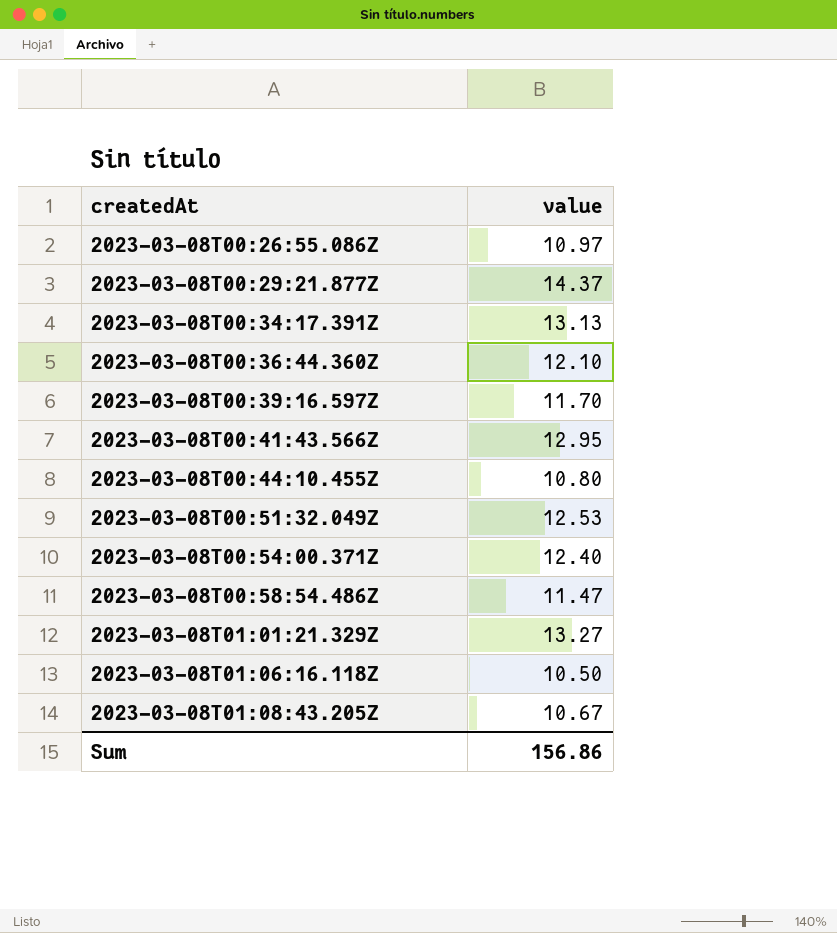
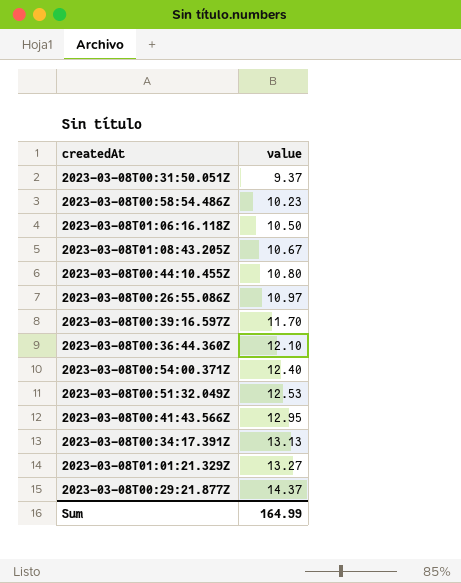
row order: createdAt ascending -> value ascending
row 2023-03-08T00:31:50.051Z: none -> 9.37
2023-03-08T00:58:54.486Z | value: 11.47 -> 10.23
Sum | value: 156.86 -> 164.99

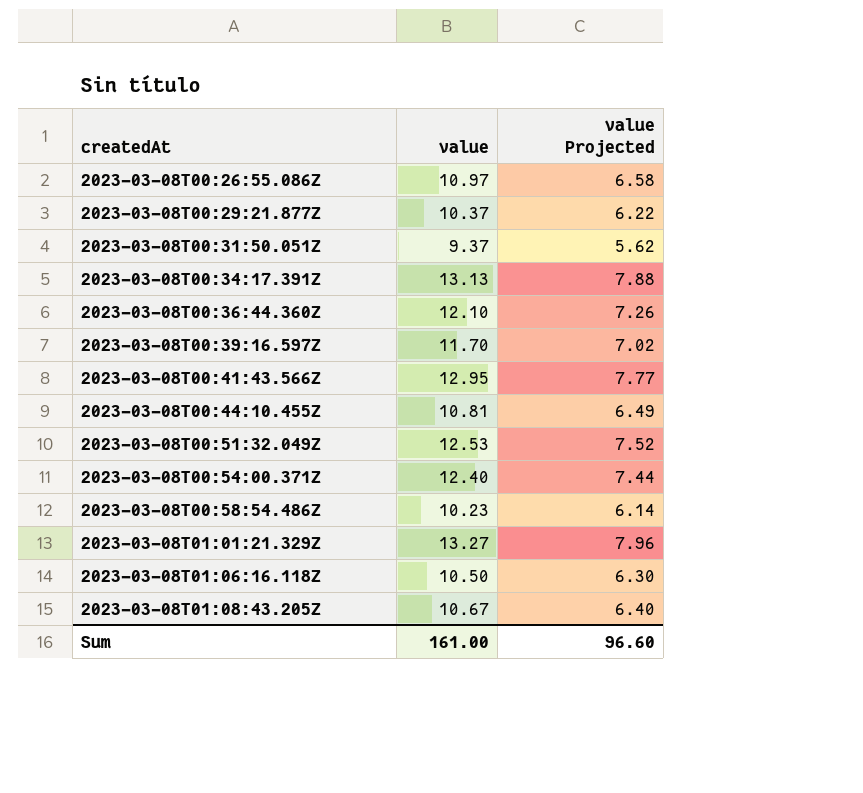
row order: value ascending -> createdAt ascending
column value Projected | formula: none -> [value] * 0.6
2023-03-08T00:29:21.877Z | value: 14.37 -> 10.37
2023-03-08T00:44:10.455Z | value: 10.80 -> 10.81
Sum | value: 164.99 -> 161.00

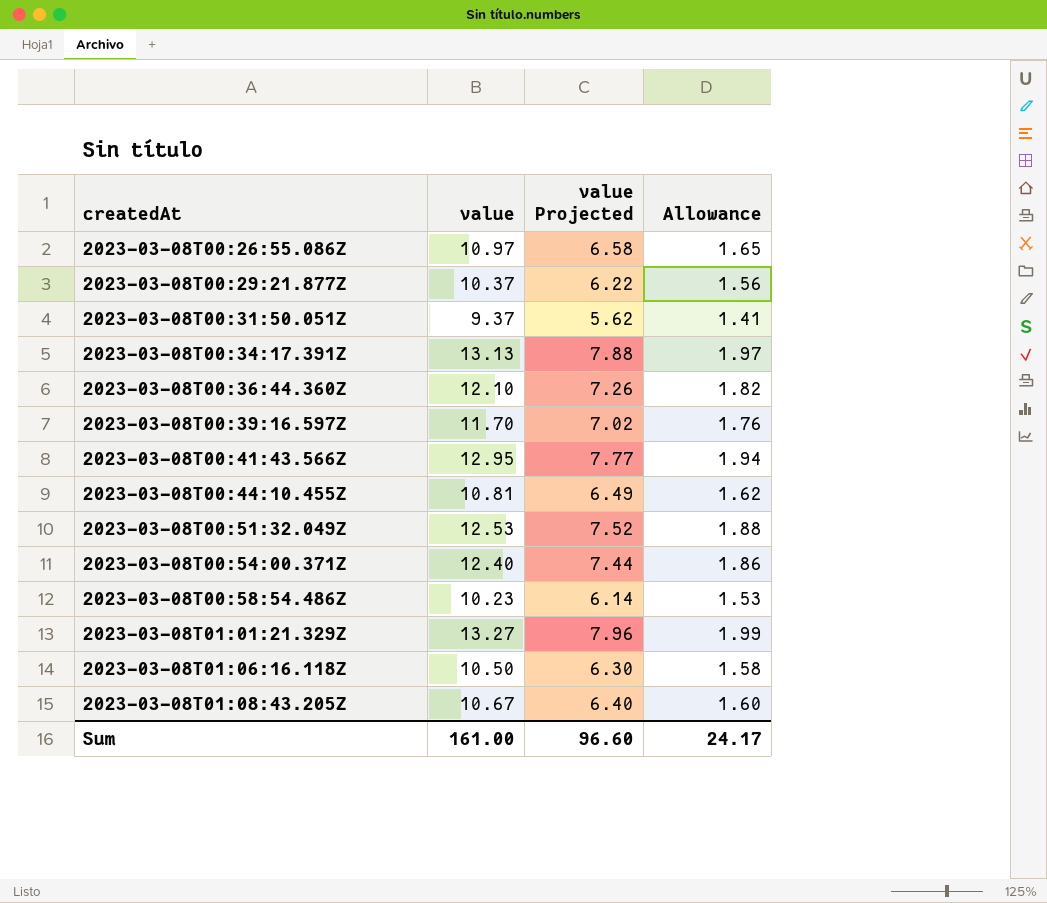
column Allowance | formula: none -> [value] * 0.15

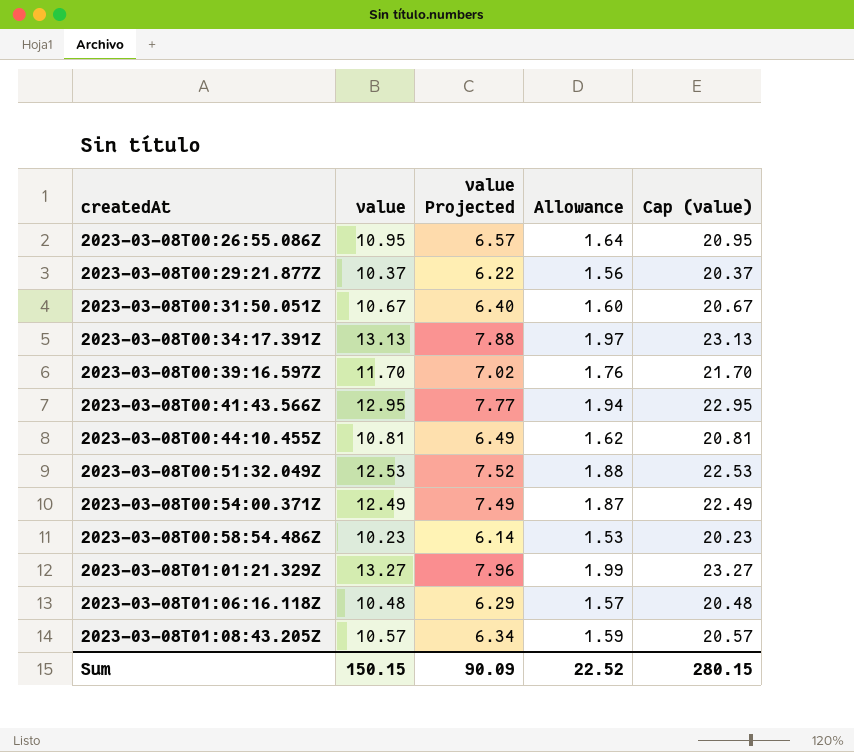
column Cap (value) | formula: none -> [value] + 10
row 2023-03-08T00:36:44.360Z: 12.10 | 7.26 | 1.82 -> none
2023-03-08T00:26:55.086Z | value: 10.97 -> 10.95
2023-03-08T00:26:55.086Z | value Projected: 6.58 -> 6.57
2023-03-08T00:26:55.086Z | Allowance: 1.65 -> 1.64
2023-03-08T00:31:50.051Z | value: 9.37 -> 10.67
2023-03-08T00:31:50.051Z | value Projected: 5.62 -> 6.40
2023-03-08T00:31:50.051Z | Allowance: 1.41 -> 1.60
2023-03-08T00:54:00.371Z | value: 12.40 -> 12.49
2023-03-08T00:54:00.371Z | value Projected: 7.44 -> 7.49
2023-03-08T00:54:00.371Z | Allowance: 1.86 -> 1.87
2023-03-08T01:06:16.118Z | value: 10.50 -> 10.48
2023-03-08T01:06:16.118Z | value Projected: 6.30 -> 6.29
2023-03-08T01:06:16.118Z | Allowance: 1.58 -> 1.57
2023-03-08T01:08:43.205Z | value: 10.67 -> 10.57
2023-03-08T01:08:43.205Z | value Projected: 6.40 -> 6.34
2023-03-08T01:08:43.205Z | Allowance: 1.60 -> 1.59
Sum | value: 161.00 -> 150.15
Sum | value Projected: 96.60 -> 90.09
Sum | Allowance: 24.17 -> 22.52

